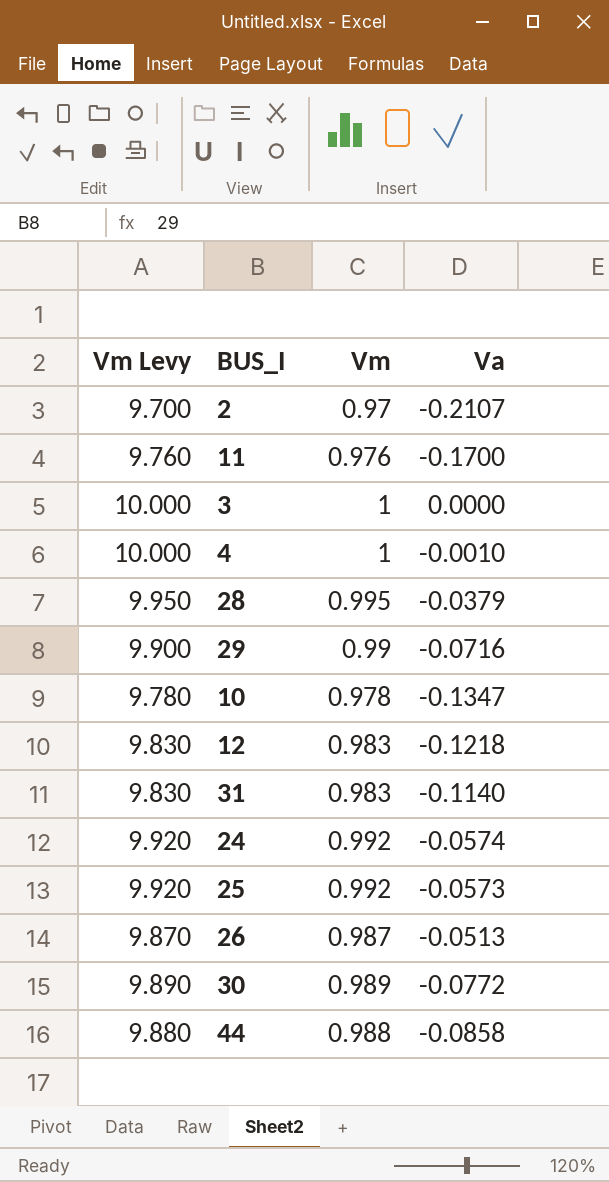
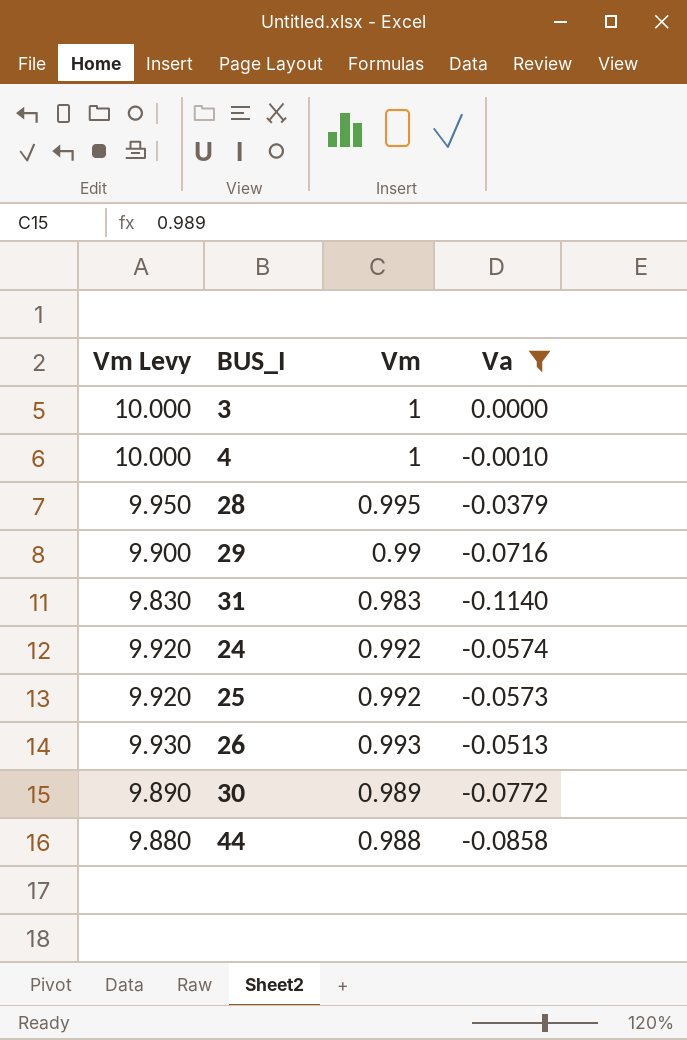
filter: none -> Va >= -0.1140
26 | Vm Levy: 9.870 -> 9.930
26 | Vm: 0.987 -> 0.993

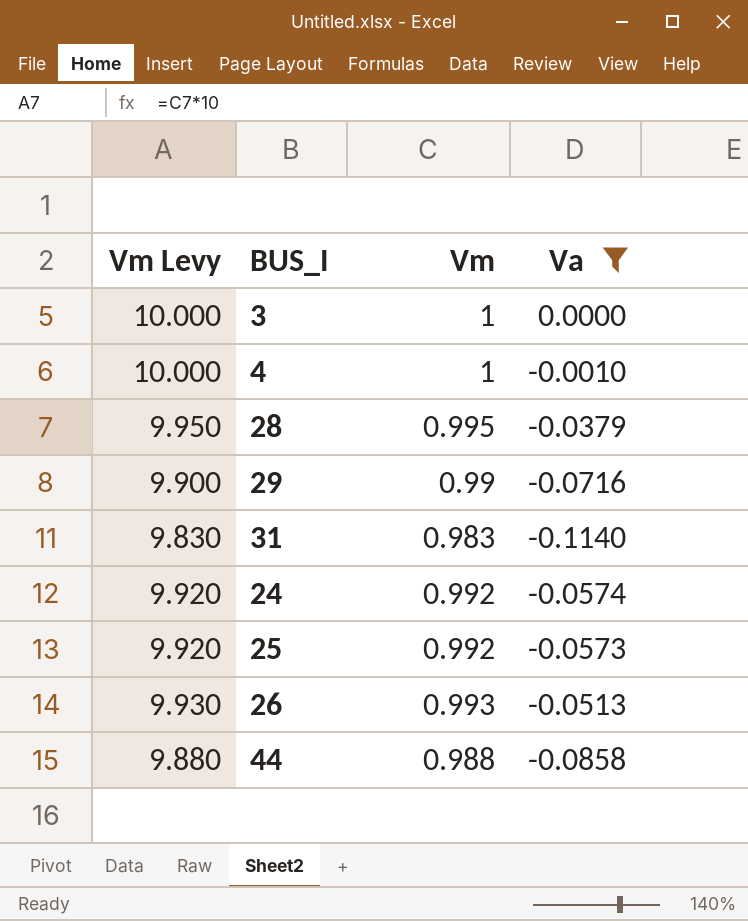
row 30: 9.890 | 0.989 | -0.0772 -> none

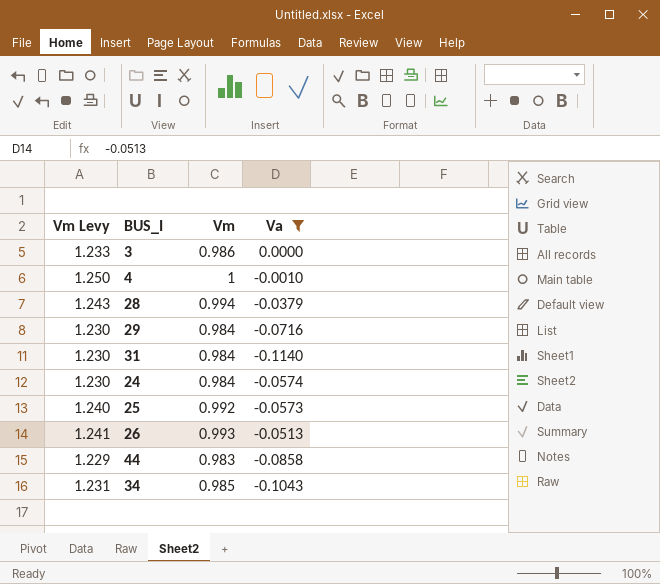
column Vm Levy | formula: [Vm] * 10 -> [Vm] * 1.25
3 | Vm: 1 -> 0.986
28 | Vm: 0.995 -> 0.994
29 | Vm: 0.99 -> 0.984
31 | Vm: 0.983 -> 0.984
24 | Vm: 0.992 -> 0.984
44 | Vm: 0.988 -> 0.983
row 34: none -> 1.231 | 0.985 | -0.1043

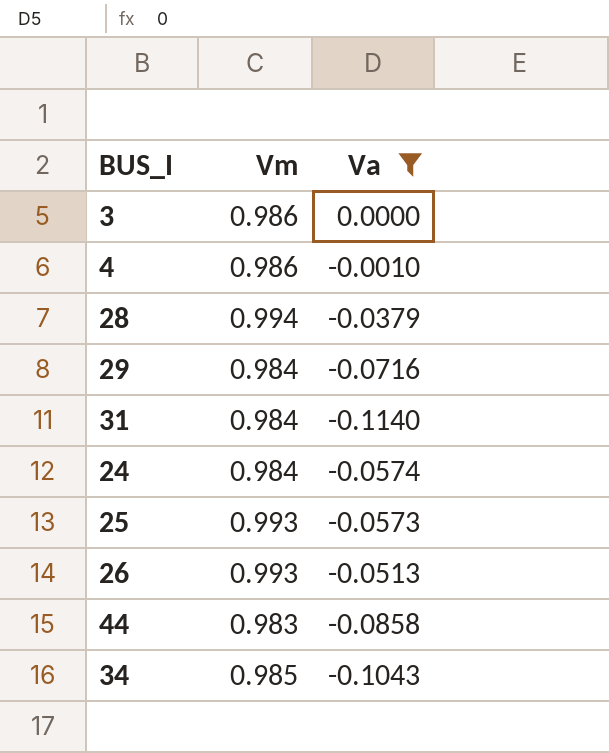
column Vm Levy | formula: [Vm] * 1.25 -> none
4 | Vm: 1 -> 0.986
25 | Vm: 0.992 -> 0.993

